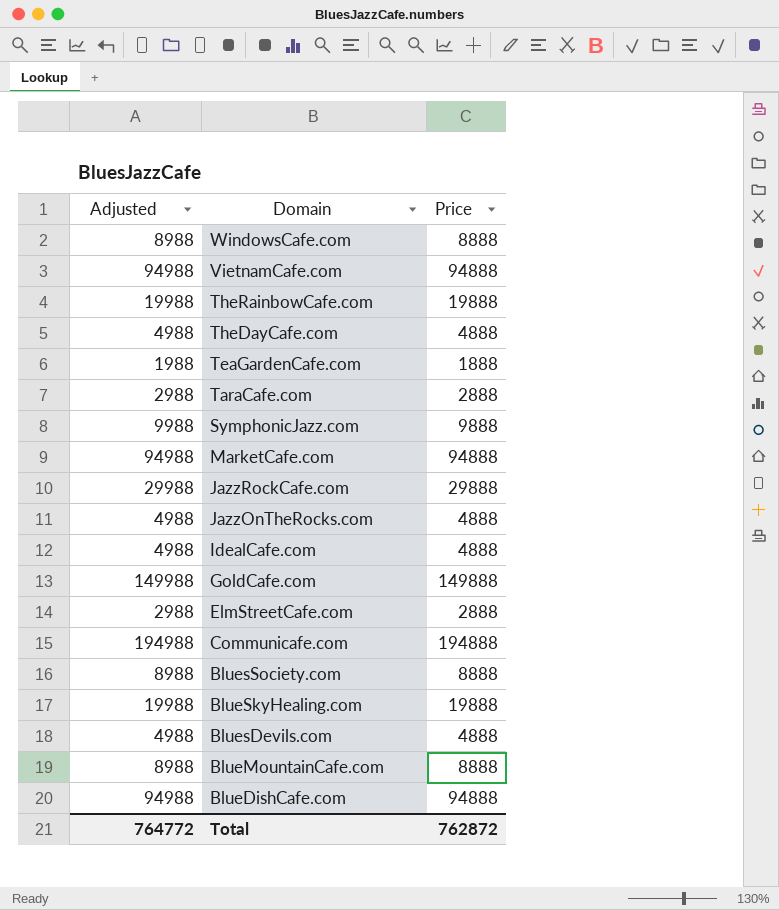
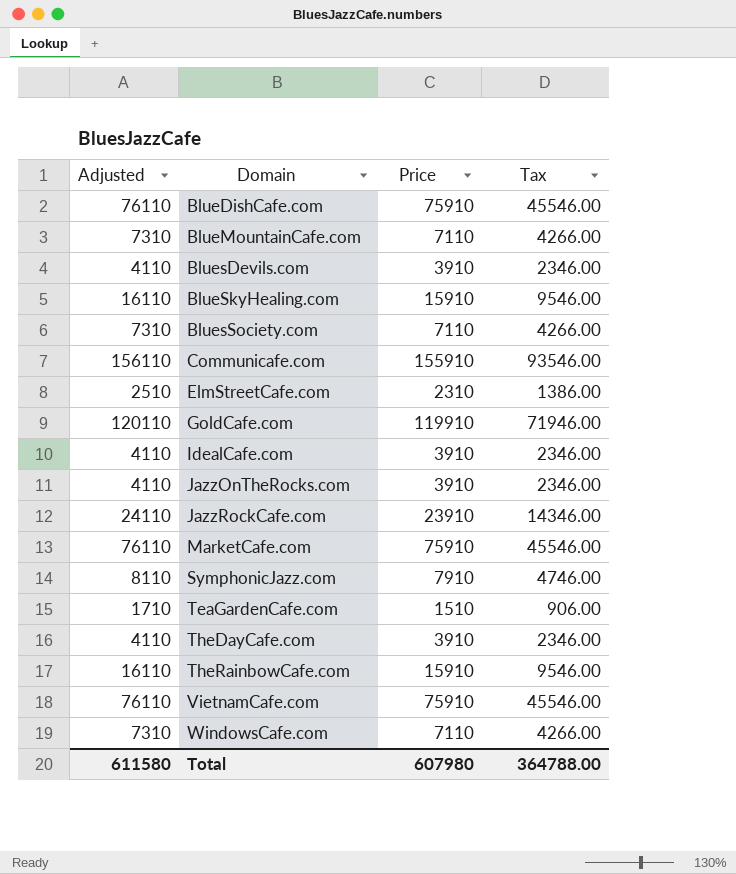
row order: Domain descending -> Domain ascending
column Adjusted | formula: [Price] + 100 -> [Price] + 200
column Tax | formula: none -> [Price] * 0.6
row TaraCafe.com: 2988 | 2888 -> none
BlueDishCafe.com | Price: 94888 -> 75910
BlueMountainCafe.com | Price: 8888 -> 7110
BluesDevils.com | Price: 4888 -> 3910
BlueSkyHealing.com | Price: 19888 -> 15910
BluesSociety.com | Price: 8888 -> 7110
Communicafe.com | Price: 194888 -> 155910
ElmStreetCafe.com | Price: 2888 -> 2310
GoldCafe.com | Price: 149888 -> 119910
IdealCafe.com | Price: 4888 -> 3910
JazzOnTheRocks.com | Price: 4888 -> 3910
JazzRockCafe.com | Price: 29888 -> 23910
MarketCafe.com | Price: 94888 -> 75910
SymphonicJazz.com | Price: 9888 -> 7910
TeaGardenCafe.com | Price: 1888 -> 1510
TheDayCafe.com | Price: 4888 -> 3910
TheRainbowCafe.com | Price: 19888 -> 15910
VietnamCafe.com | Price: 94888 -> 75910
WindowsCafe.com | Price: 8888 -> 7110
Total | Adjusted: 764772 -> 611580
Total | Price: 762872 -> 607980

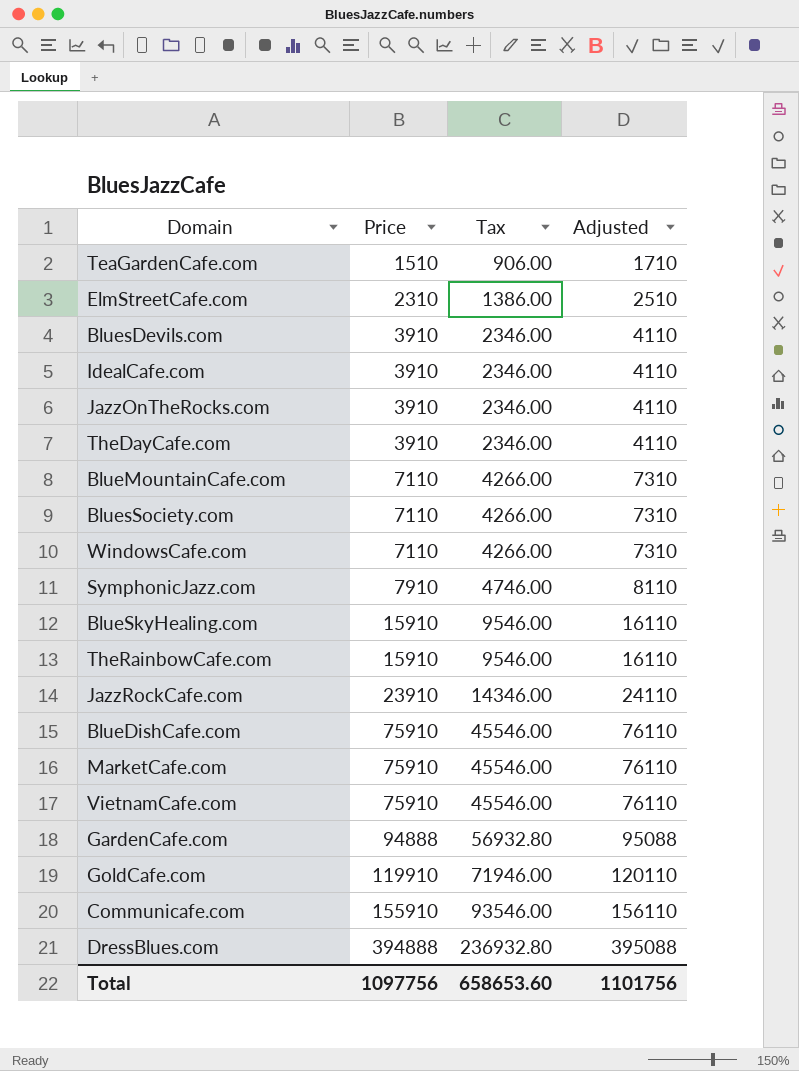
row order: Domain ascending -> Price ascending
column Adjusted | position: 1 -> 4
row GardenCafe.com: none -> 94888 | 56932.80 | 95088
row DressBlues.com: none -> 394888 | 236932.80 | 395088
Total | Price: 607980 -> 1097756
Total | Tax: 364788.00 -> 658653.60
Total | Adjusted: 611580 -> 1101756

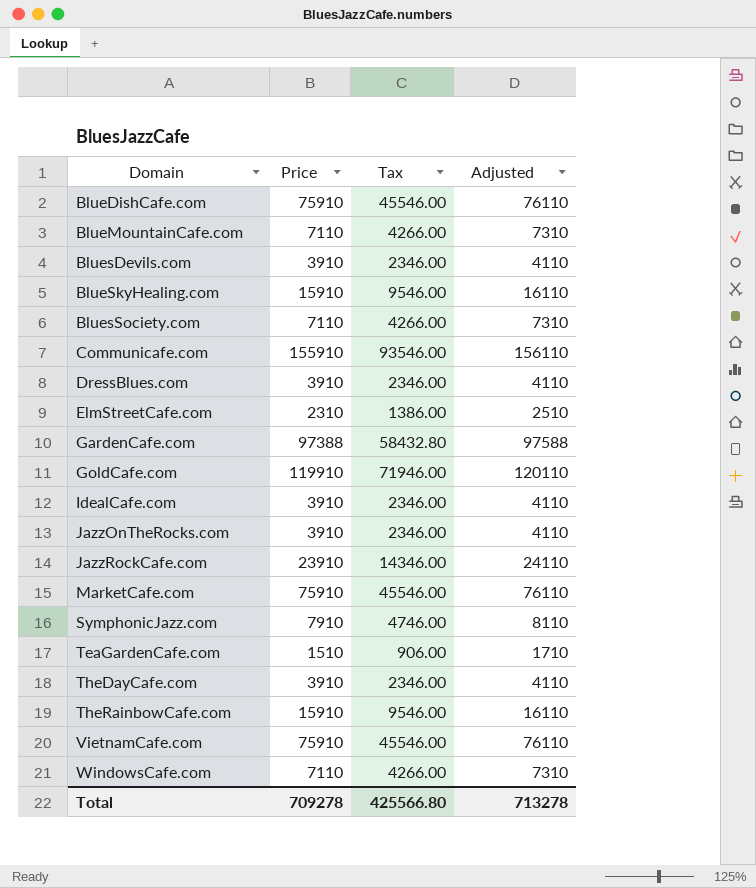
row order: Price ascending -> Domain ascending
DressBlues.com | Price: 394888 -> 3910
DressBlues.com | Tax: 236932.80 -> 2346.00
DressBlues.com | Adjusted: 395088 -> 4110
GardenCafe.com | Price: 94888 -> 97388
GardenCafe.com | Tax: 56932.80 -> 58432.80
GardenCafe.com | Adjusted: 95088 -> 97588
Total | Price: 1097756 -> 709278
Total | Tax: 658653.60 -> 425566.80
Total | Adjusted: 1101756 -> 713278

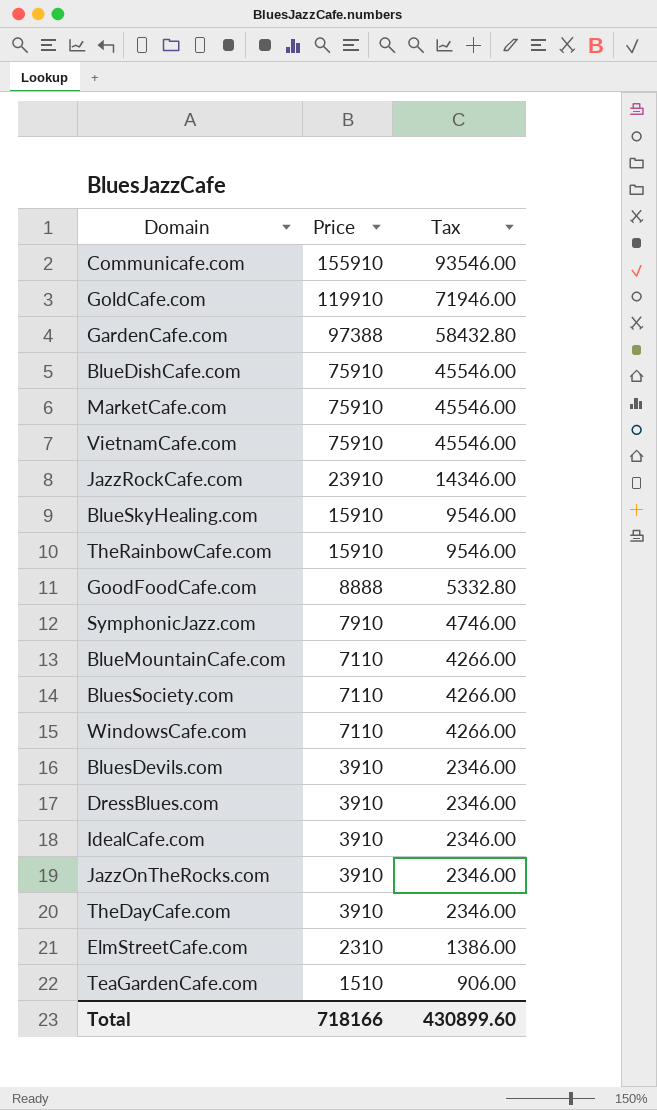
row order: Domain ascending -> Price descending
column Adjusted | formula: [Price] + 200 -> none
row GoodFoodCafe.com: none -> 8888 | 5332.80
Total | Price: 709278 -> 718166
Total | Tax: 425566.80 -> 430899.60

